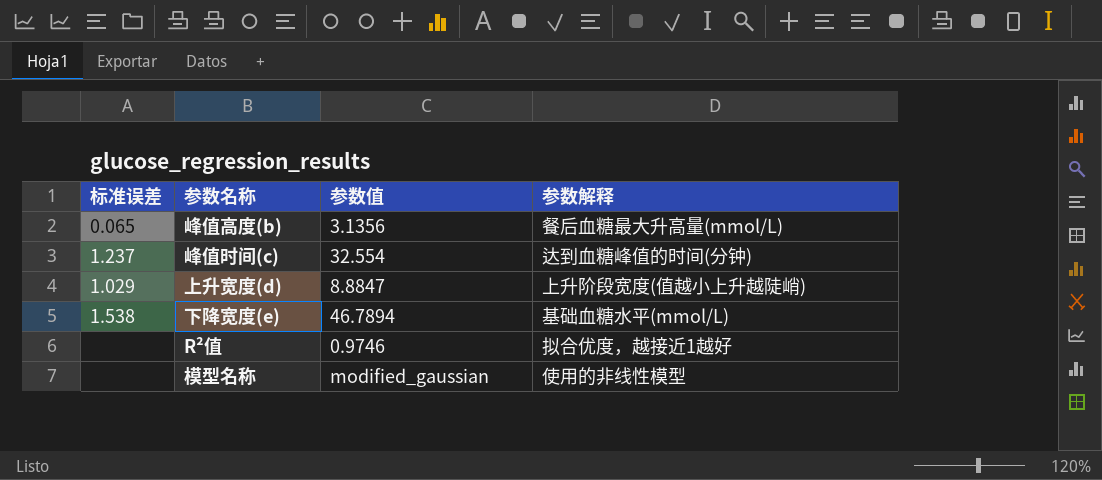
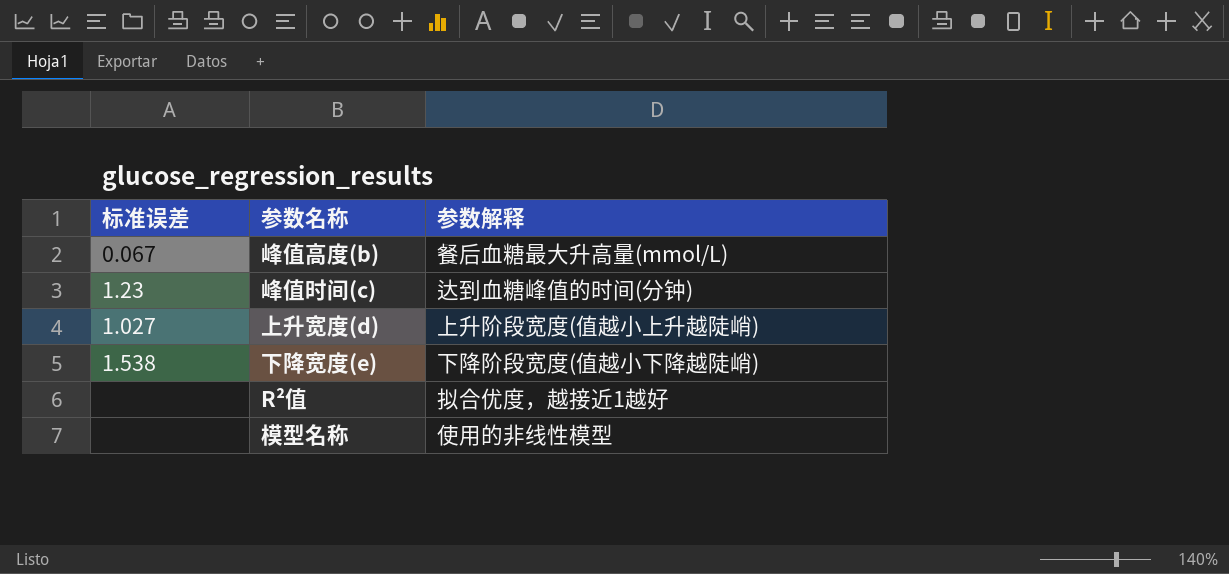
column 参数值 | position: 3 -> none
峰值高度(b) | 标准误差: 0.065 -> 0.067
峰值时间(c) | 标准误差: 1.237 -> 1.23
上升宽度(d) | 标准误差: 1.029 -> 1.027
下降宽度(e) | 参数解释: 基础血糖水平(mmol/L) -> 下降阶段宽度(值越小下降越陡峭)

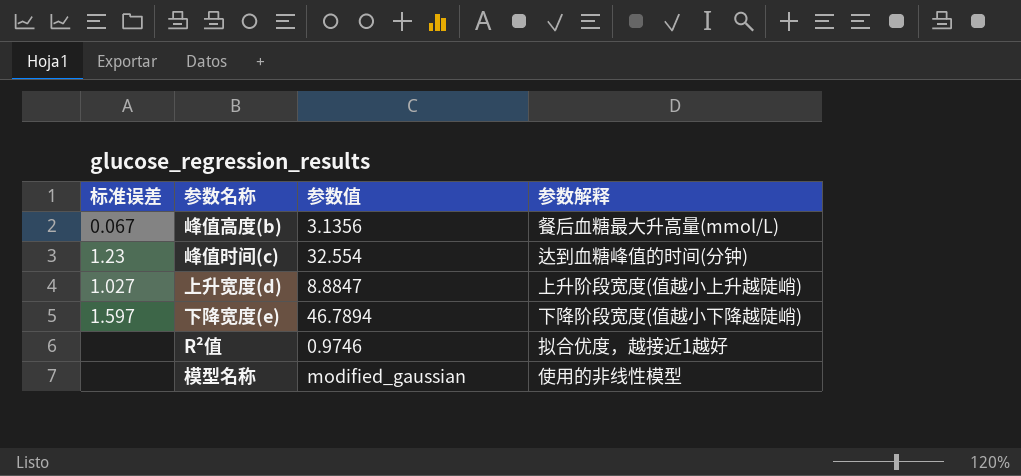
column 参数值 | position: none -> 3
下降宽度(e) | 标准误差: 1.538 -> 1.597

